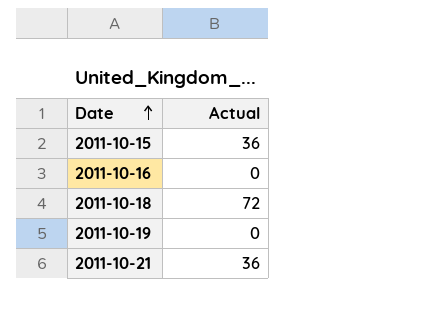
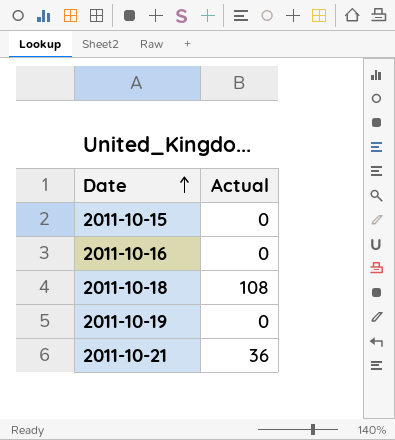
2011-10-15 | Actual: 36 -> 0
2011-10-18 | Actual: 72 -> 108

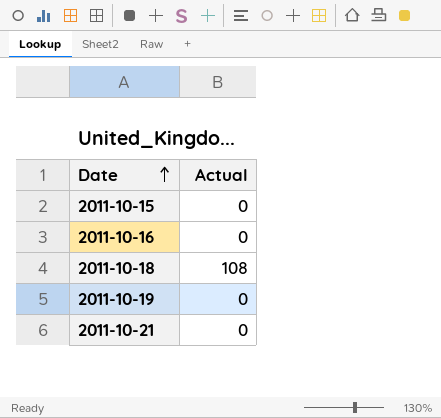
2011-10-21 | Actual: 36 -> 0

